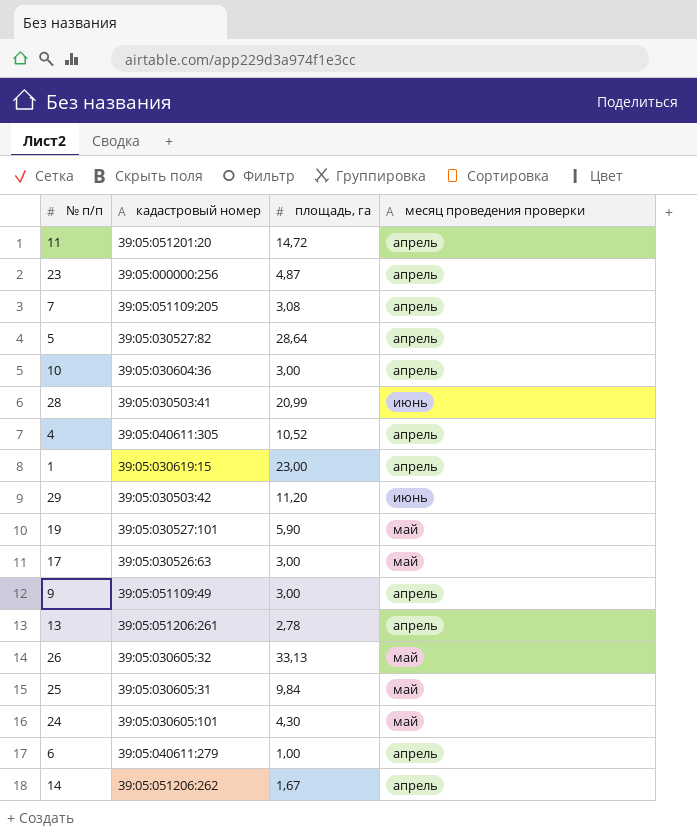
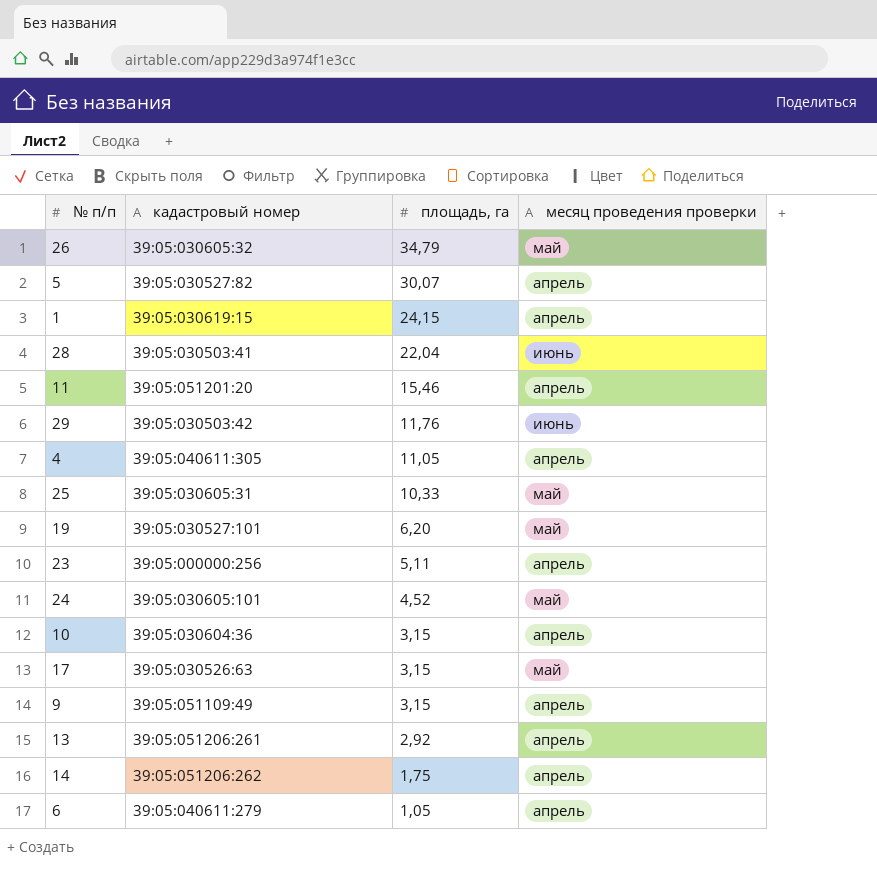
row order: none -> площадь, га descending
row 7: 39:05:051109:205 | 3,08 | апрель -> none
26 | площадь, га: 33,13 -> 34,79
5 | площадь, га: 28,64 -> 30,07
1 | площадь, га: 23,00 -> 24,15
28 | площадь, га: 20,99 -> 22,04
11 | площадь, га: 14,72 -> 15,46
29 | площадь, га: 11,20 -> 11,76
4 | площадь, га: 10,52 -> 11,05
25 | площадь, га: 9,84 -> 10,33
19 | площадь, га: 5,90 -> 6,20
23 | площадь, га: 4,87 -> 5,11
24 | площадь, га: 4,30 -> 4,52
10 | площадь, га: 3,00 -> 3,15
17 | площадь, га: 3,00 -> 3,15
9 | площадь, га: 3,00 -> 3,15
13 | площадь, га: 2,78 -> 2,92
14 | площадь, га: 1,67 -> 1,75
6 | площадь, га: 1,00 -> 1,05

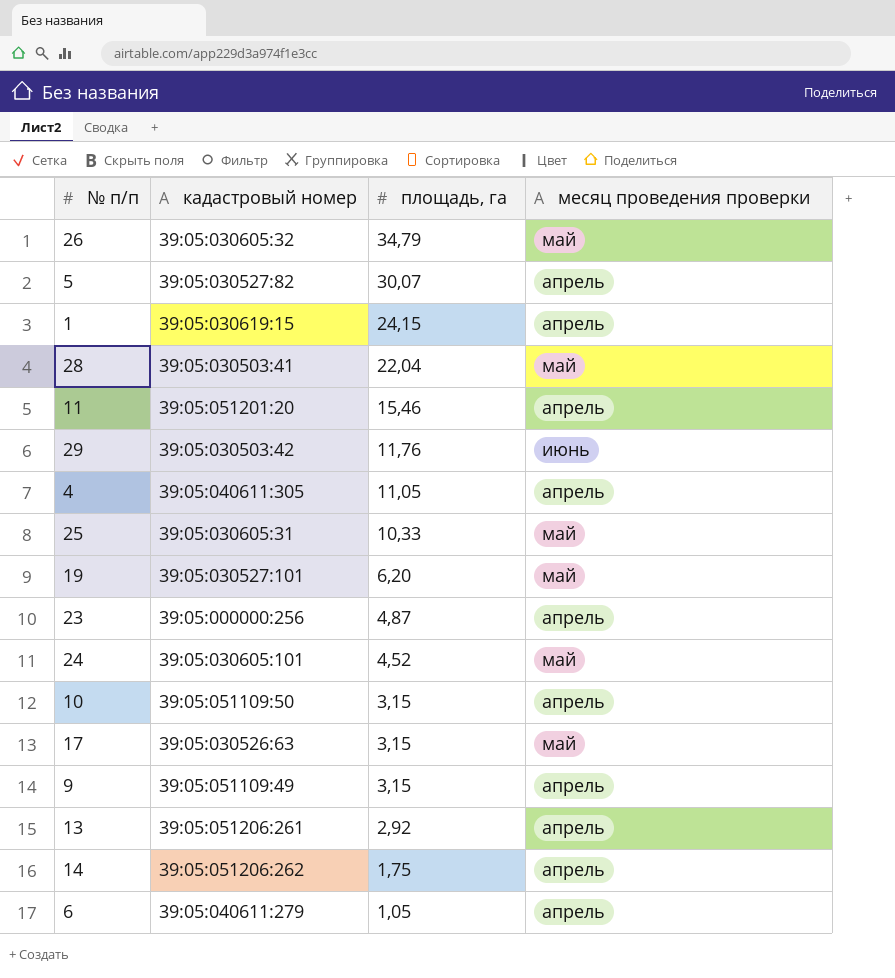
28 | месяц проведения проверки: июнь -> май
23 | площадь, га: 5,11 -> 4,87
10 | кадастровый номер: 39:05:030604:36 -> 39:05:051109:50

